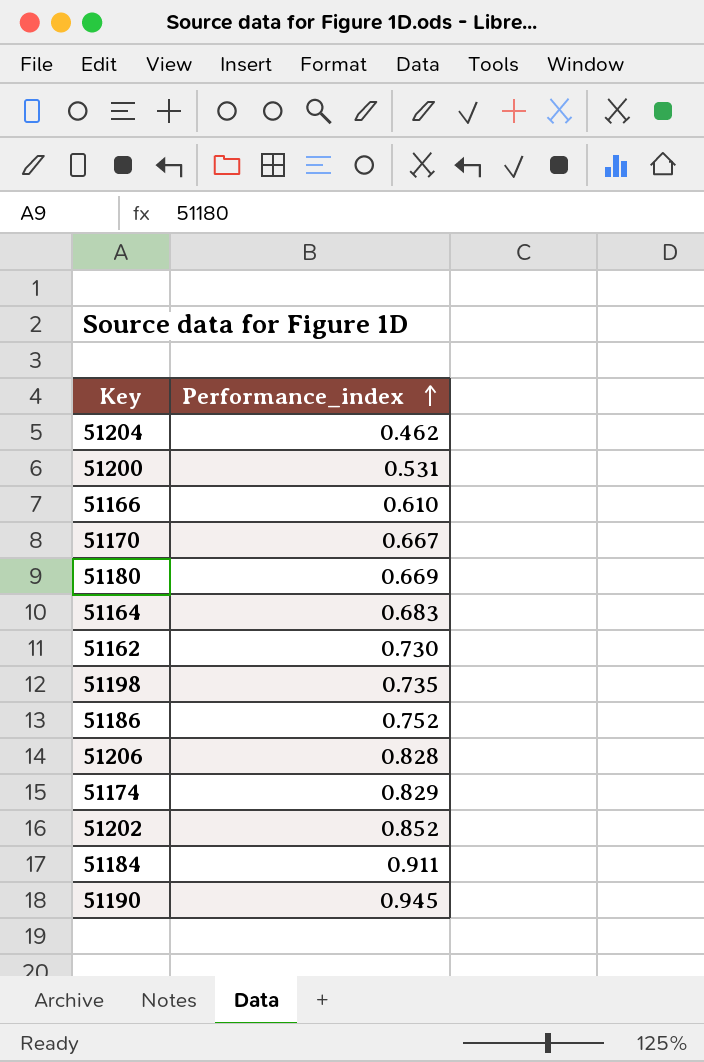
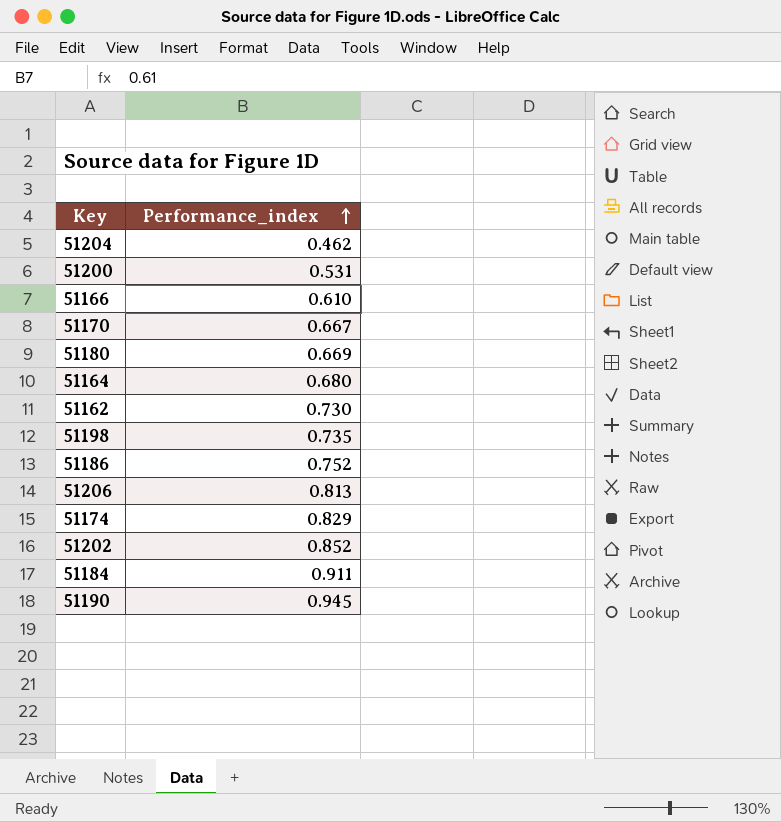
51164 | Performance_index: 0.683 -> 0.680
51206 | Performance_index: 0.828 -> 0.813

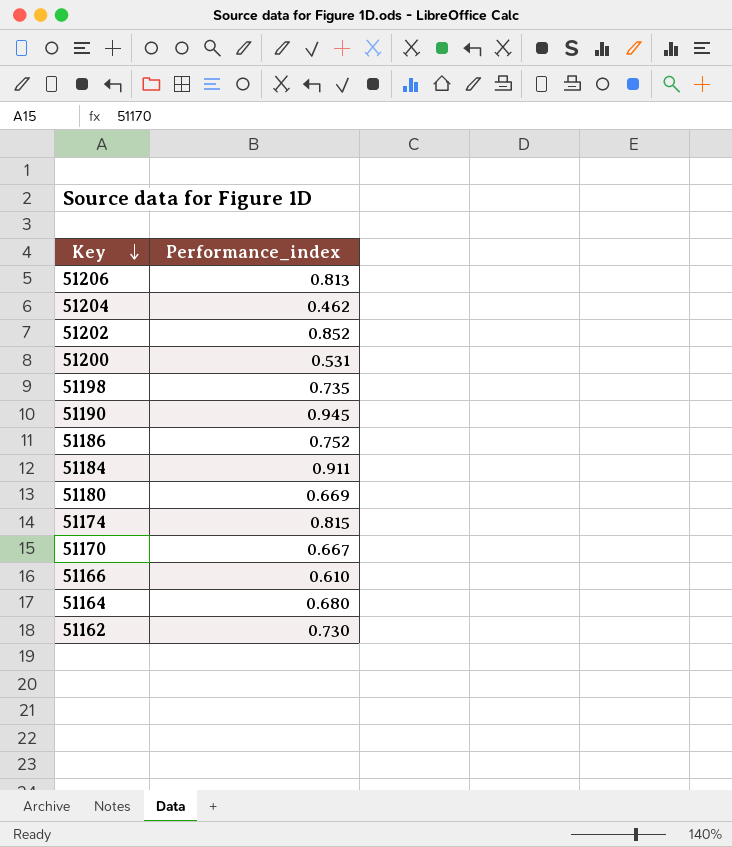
row order: Performance_index ascending -> Key descending
51174 | Performance_index: 0.829 -> 0.815

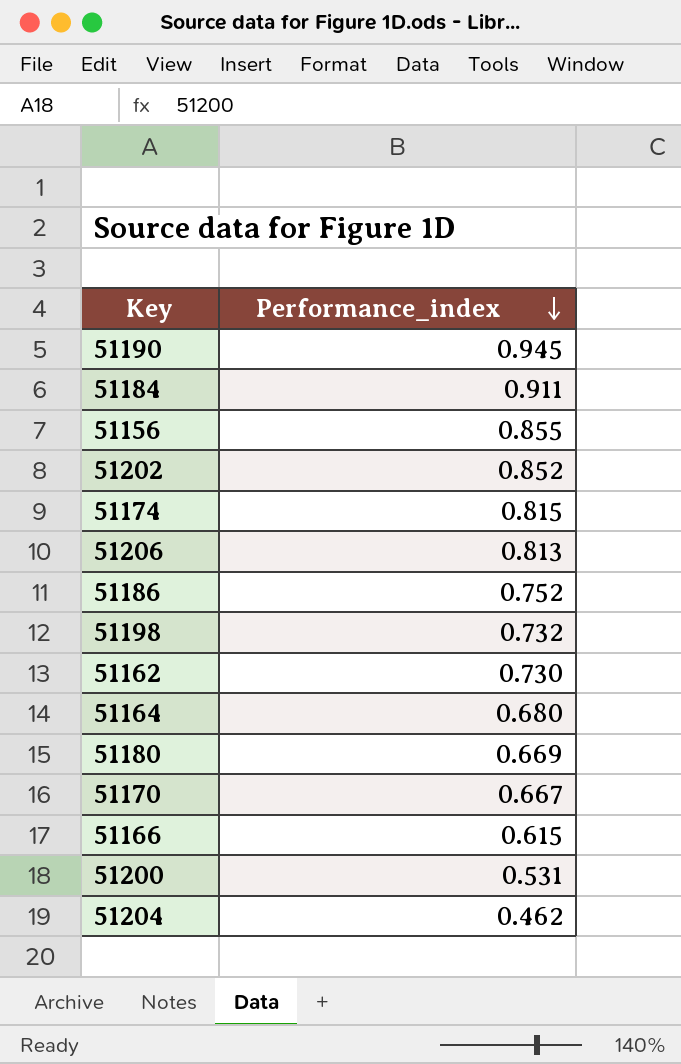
row order: Key descending -> Performance_index descending
row 51156: none -> 0.855
51198 | Performance_index: 0.735 -> 0.732
51166 | Performance_index: 0.610 -> 0.615

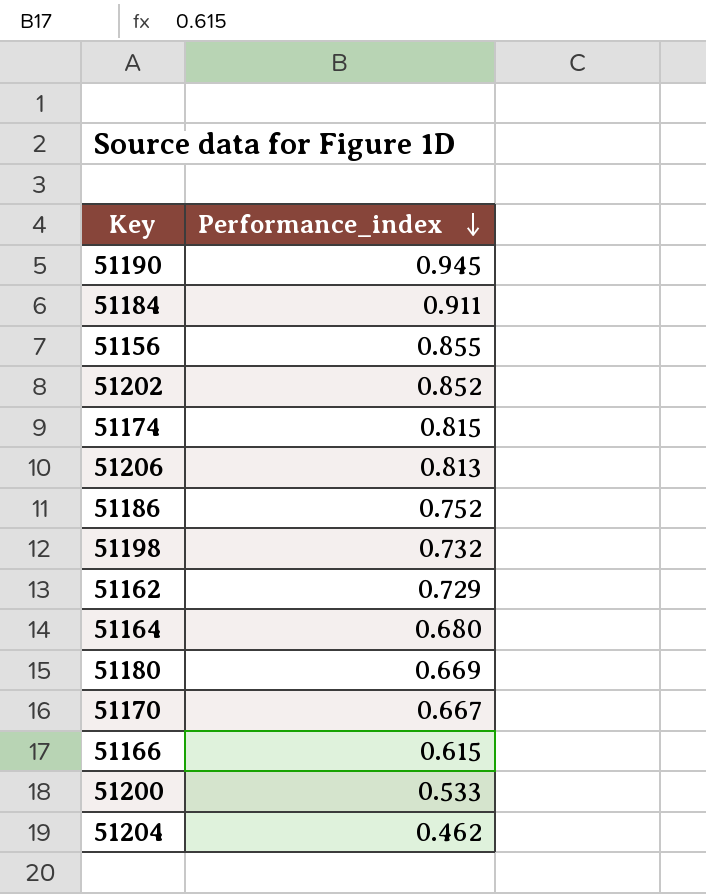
51162 | Performance_index: 0.730 -> 0.729
51200 | Performance_index: 0.531 -> 0.533

